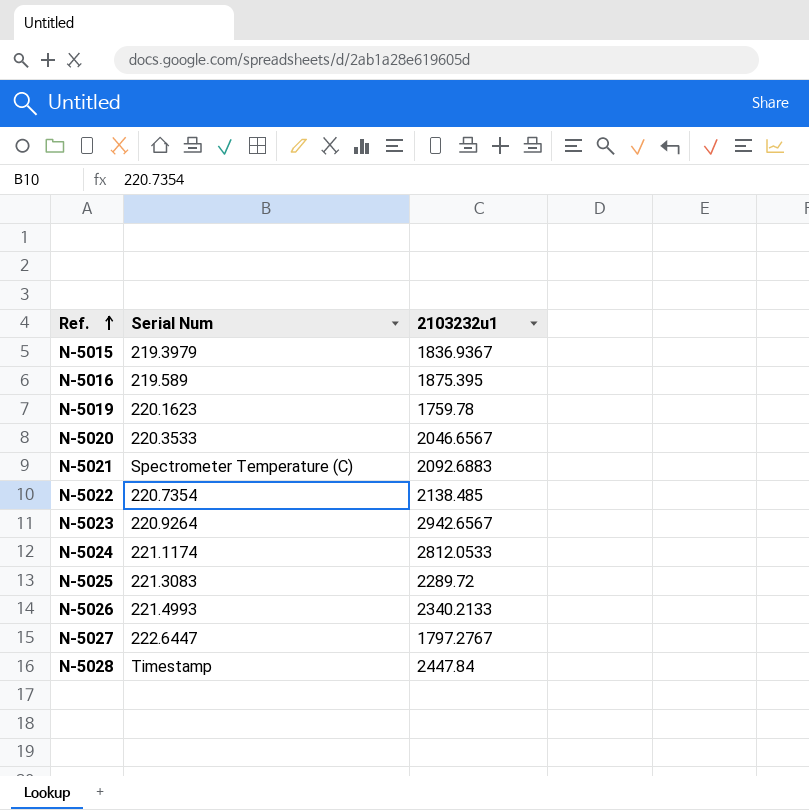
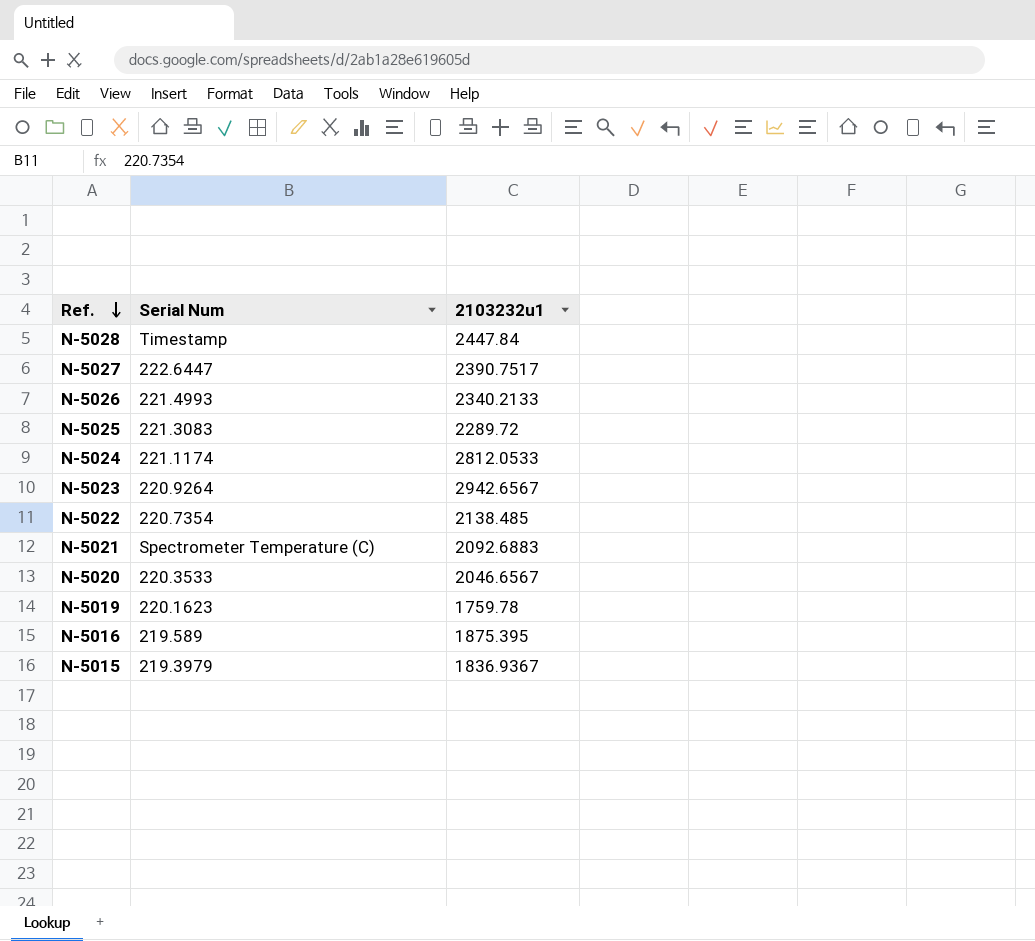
row order: Ref. ascending -> Ref. descending
N-5027 | 2103232u1: 1797.2767 -> 2390.7517

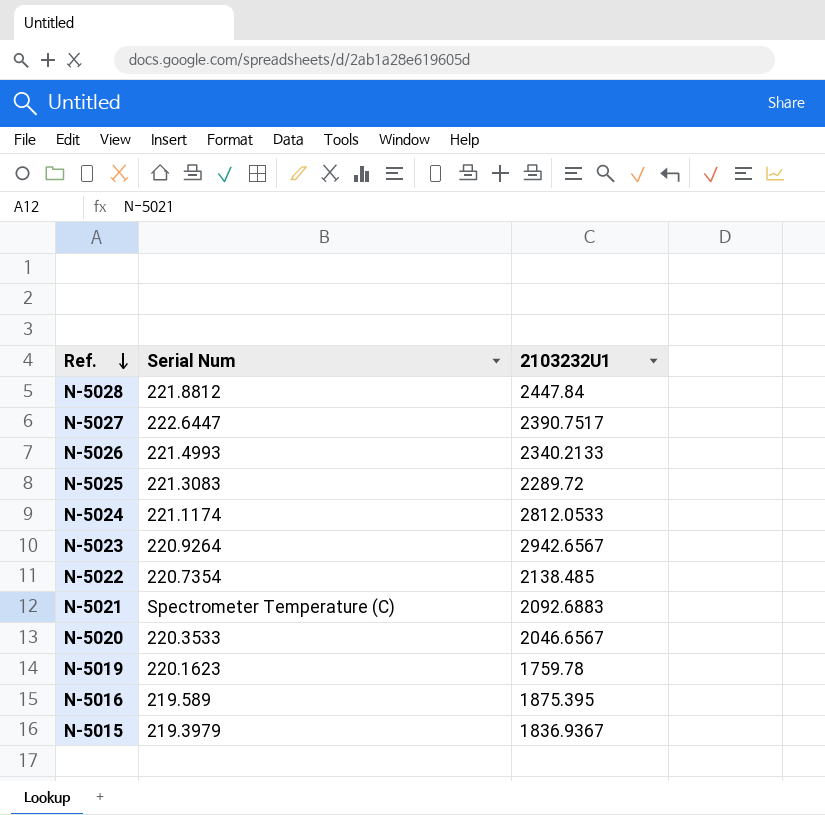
column name: 2103232u1 -> 2103232U1
N-5028 | Serial Num: Timestamp -> 221.8812

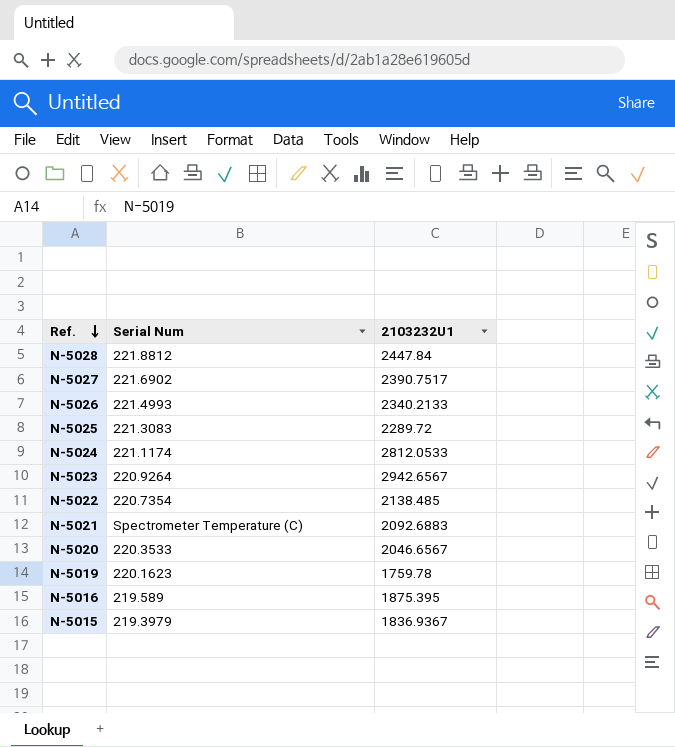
N-5027 | Serial Num: 222.6447 -> 221.6902

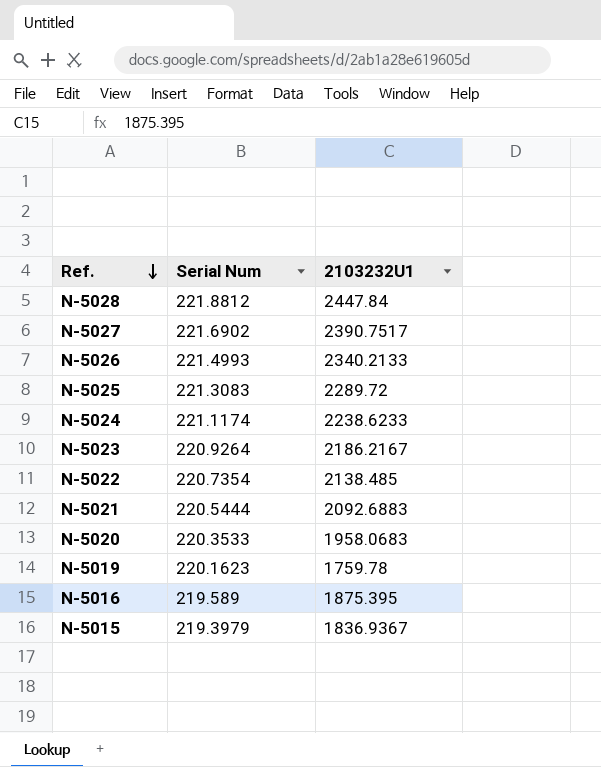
N-5024 | 2103232U1: 2812.0533 -> 2238.6233
N-5023 | 2103232U1: 2942.6567 -> 2186.2167
N-5021 | Serial Num: Spectrometer Temperature (C) -> 220.5444
N-5020 | 2103232U1: 2046.6567 -> 1958.0683

